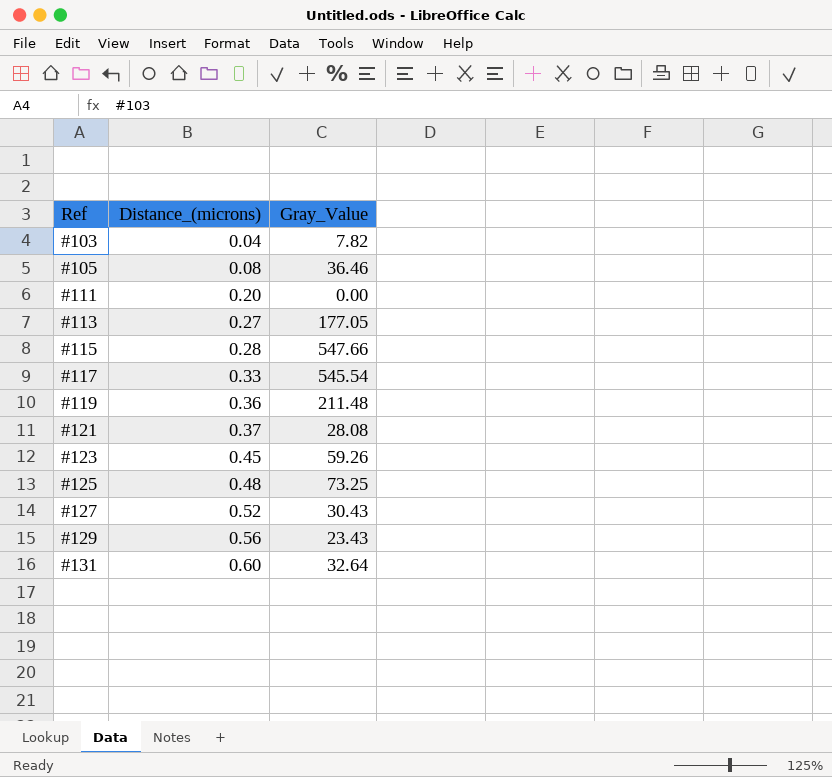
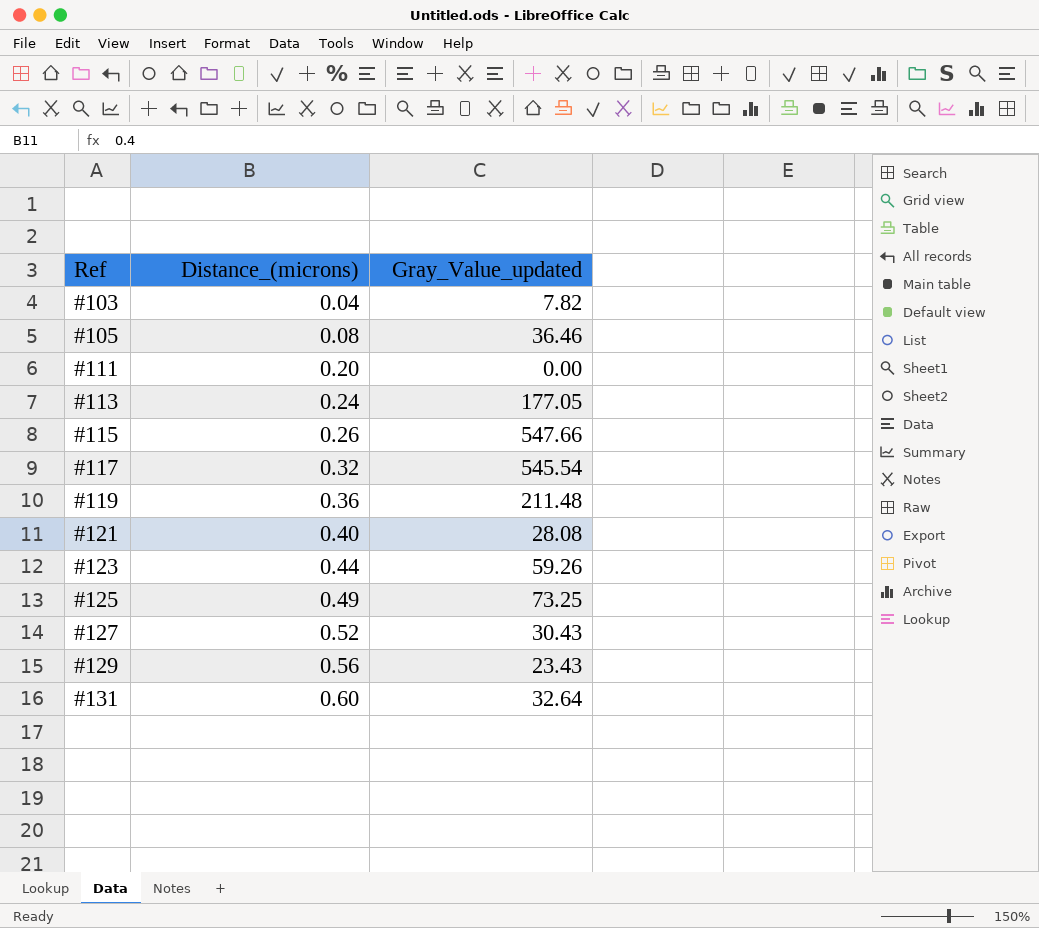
column name: Gray_Value -> Gray_Value_updated
#113 | Distance_(microns): 0.27 -> 0.24
#115 | Distance_(microns): 0.28 -> 0.26
#117 | Distance_(microns): 0.33 -> 0.32
#121 | Distance_(microns): 0.37 -> 0.40
#123 | Distance_(microns): 0.45 -> 0.44
#125 | Distance_(microns): 0.48 -> 0.49

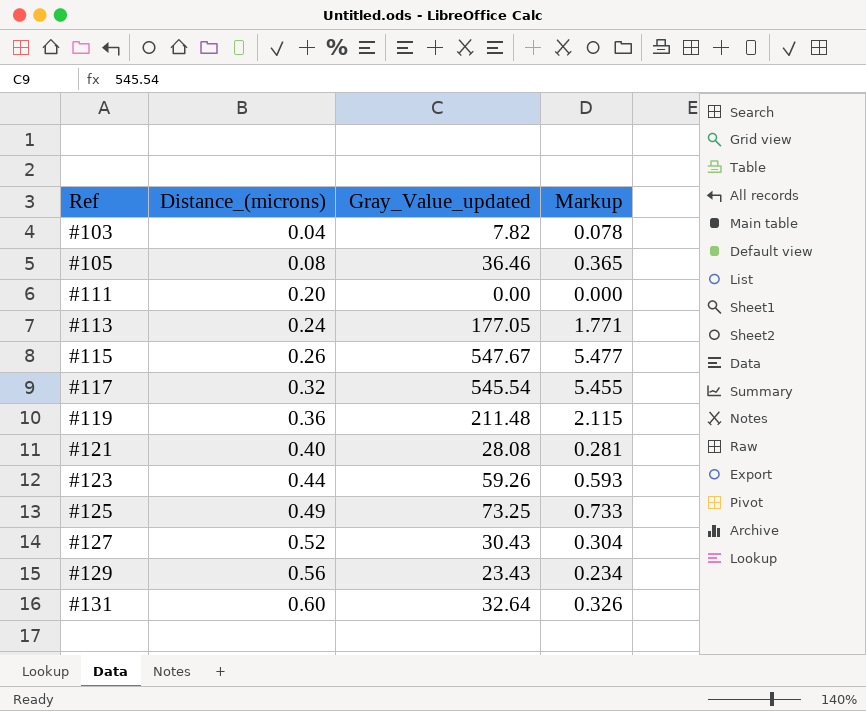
column Markup | formula: none -> [Gray_Value_updated] * 0.01
#115 | Gray_Value_updated: 547.66 -> 547.67

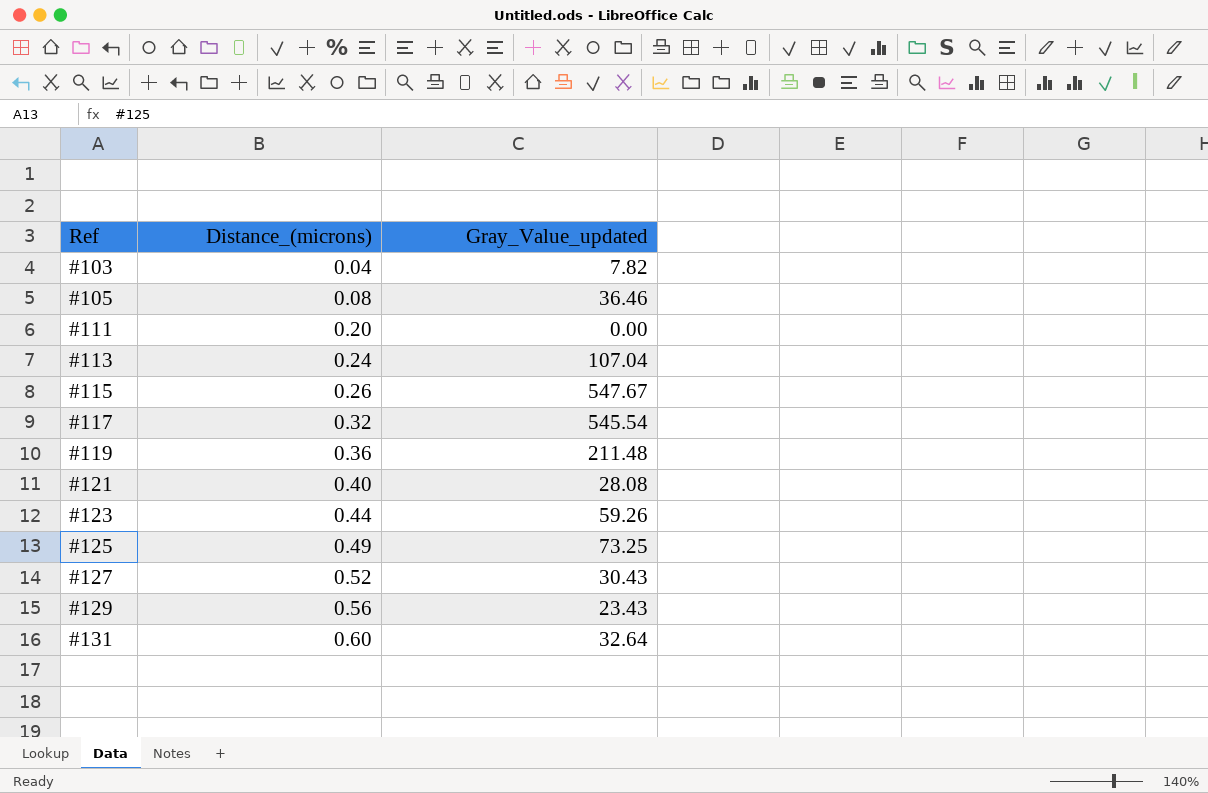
column Markup | formula: [Gray_Value_updated] * 0.01 -> none
#113 | Gray_Value_updated: 177.05 -> 107.04

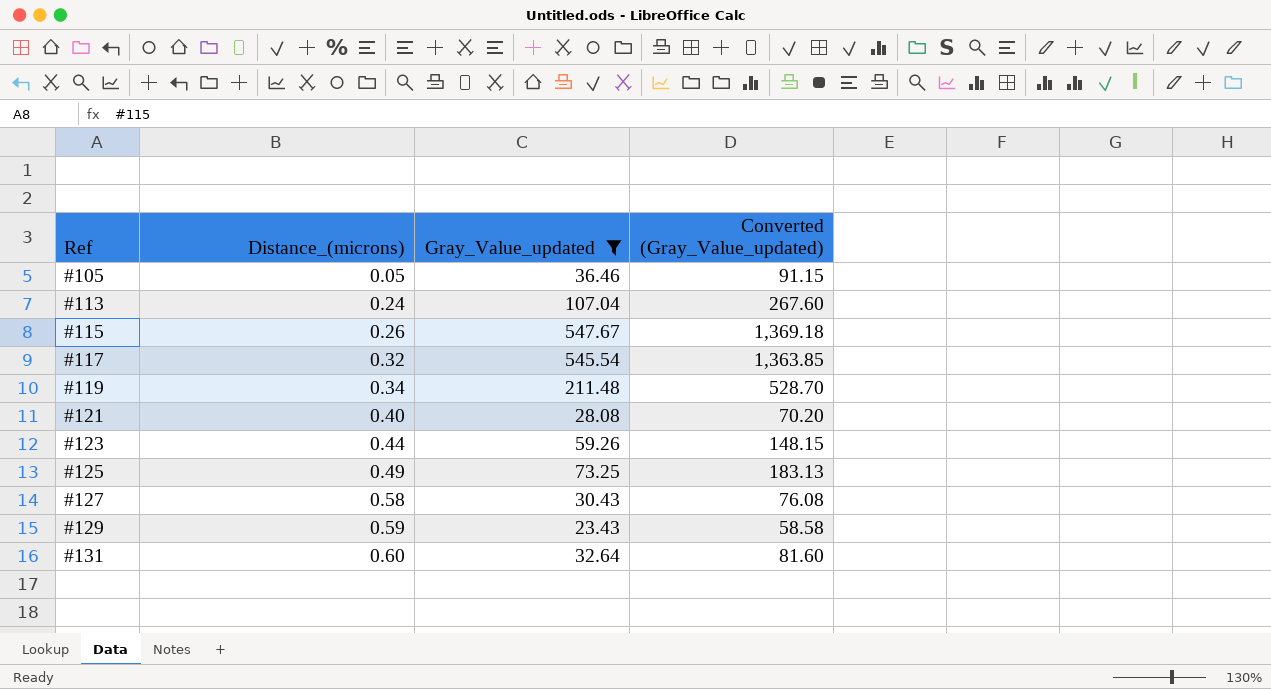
filter: none -> Gray_Value_updated >= 23.43
column Converted (Gray_Value_updated) | formula: none -> [Gray_Value_updated] * 2.5
#105 | Distance_(microns): 0.08 -> 0.05
#119 | Distance_(microns): 0.36 -> 0.34
#127 | Distance_(microns): 0.52 -> 0.58
#129 | Distance_(microns): 0.56 -> 0.59

